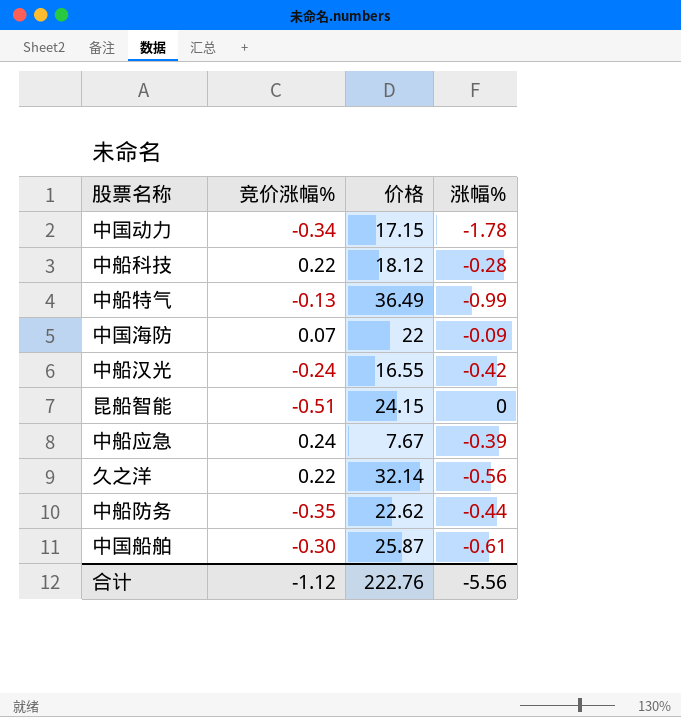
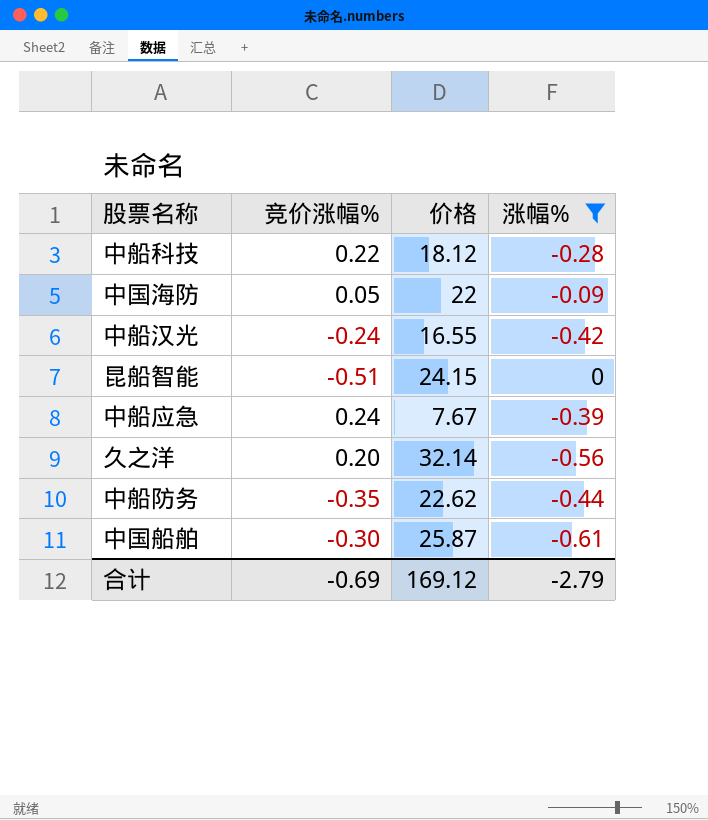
filter: none -> 涨幅% >= -0.61
中国海防 | 竞价涨幅%: 0.07 -> 0.05
久之洋 | 竞价涨幅%: 0.22 -> 0.20
合计 | 竞价涨幅%: -1.12 -> -0.69
合计 | 价格: 222.76 -> 169.12
合计 | 涨幅%: -5.56 -> -2.79

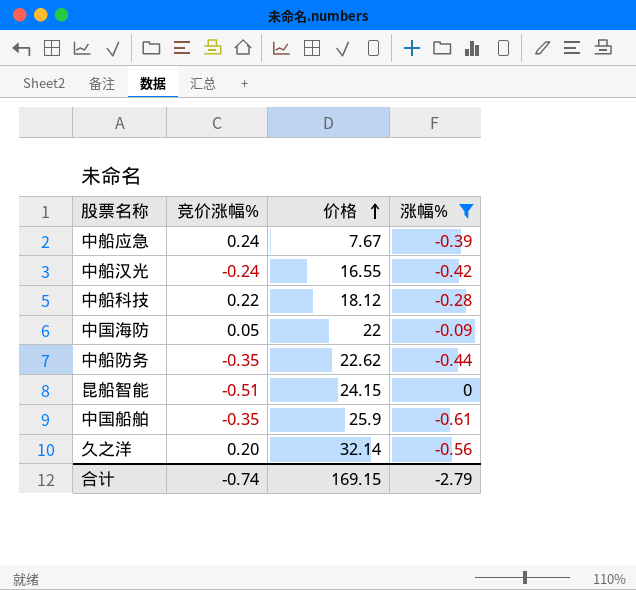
row order: none -> 价格 ascending
中国船舶 | 竞价涨幅%: -0.30 -> -0.35
中国船舶 | 价格: 25.87 -> 25.9
合计 | 竞价涨幅%: -0.69 -> -0.74
合计 | 价格: 169.12 -> 169.15

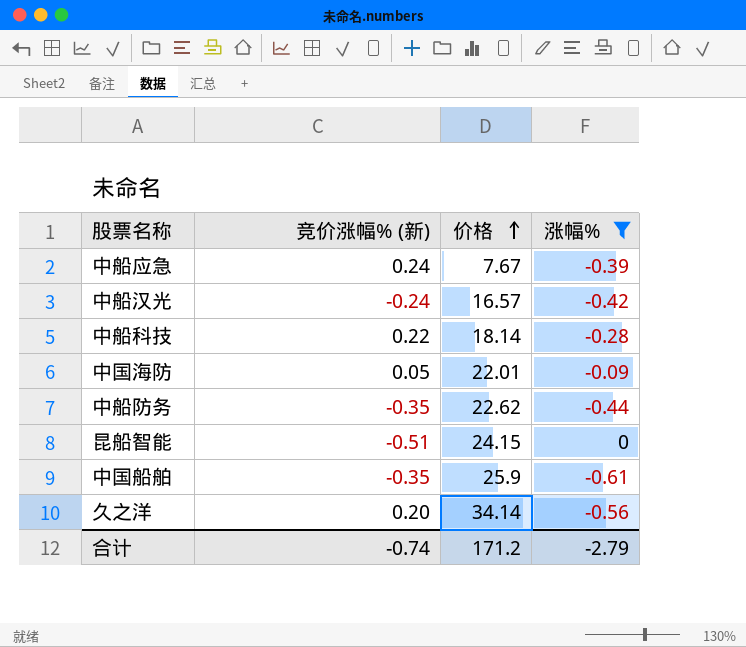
column name: 竞价涨幅% -> 竞价涨幅% (新)
中船汉光 | 价格: 16.55 -> 16.57
中船科技 | 价格: 18.12 -> 18.14
中国海防 | 价格: 22 -> 22.01
久之洋 | 价格: 32.14 -> 34.14
合计 | 价格: 169.15 -> 171.2

